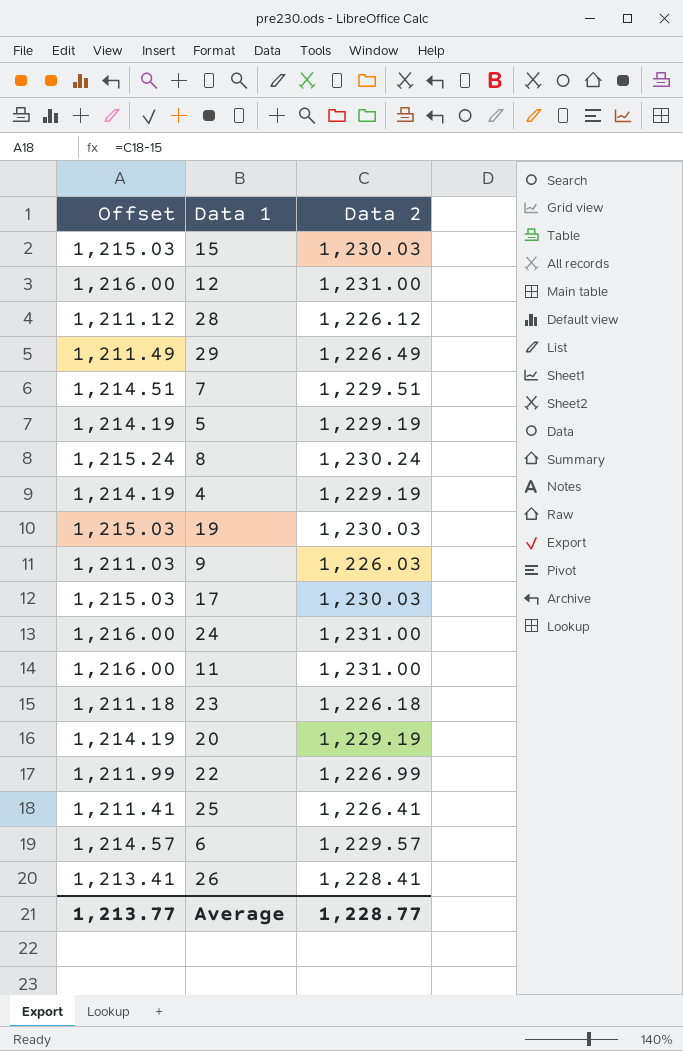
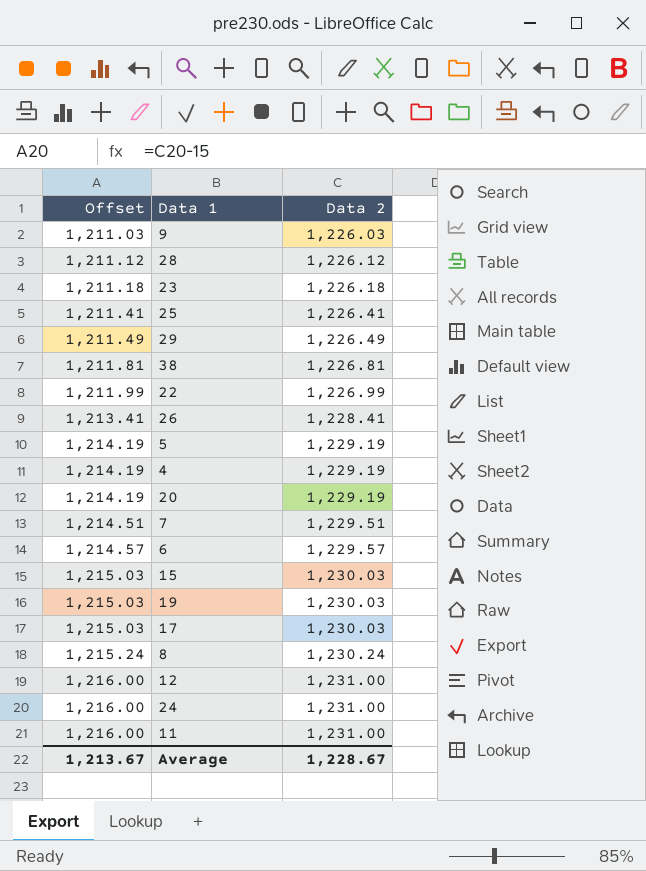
row order: none -> Offset ascending
row 38: none -> 1,211.81 | 1,226.81
Average | Offset: 1,213.77 -> 1,213.67
Average | Data 2: 1,228.77 -> 1,228.67

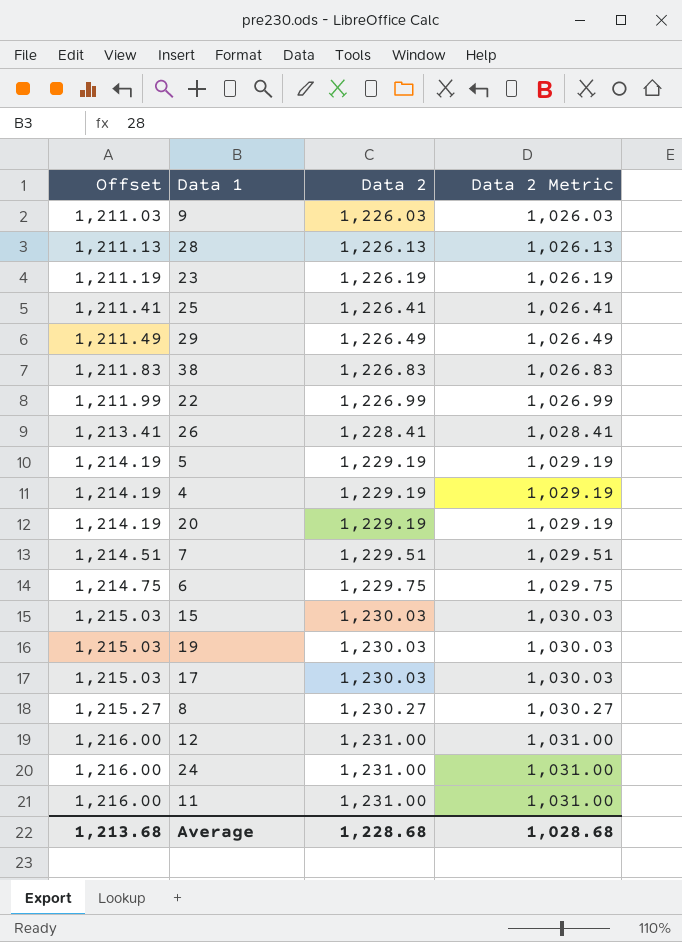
column Data 2 Metric | formula: none -> [Data 2] - 200
28 | Offset: 1,211.12 -> 1,211.13
28 | Data 2: 1,226.12 -> 1,226.13
23 | Offset: 1,211.18 -> 1,211.19
23 | Data 2: 1,226.18 -> 1,226.19
38 | Offset: 1,211.81 -> 1,211.83
38 | Data 2: 1,226.81 -> 1,226.83
6 | Offset: 1,214.57 -> 1,214.75
6 | Data 2: 1,229.57 -> 1,229.75
8 | Offset: 1,215.24 -> 1,215.27
8 | Data 2: 1,230.24 -> 1,230.27
Average | Offset: 1,213.67 -> 1,213.68
Average | Data 2: 1,228.67 -> 1,228.68

